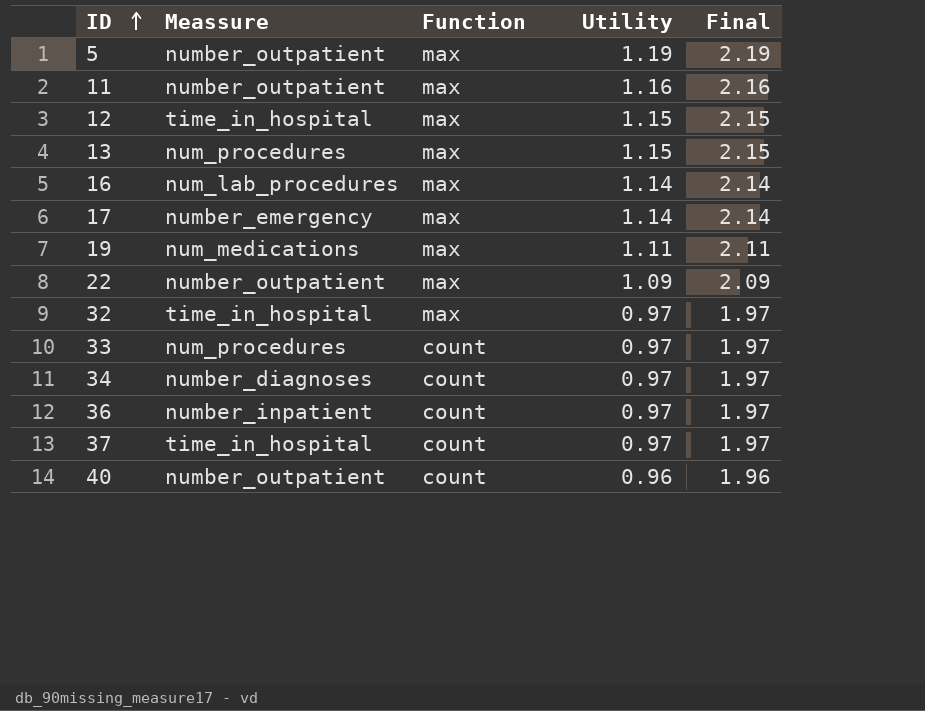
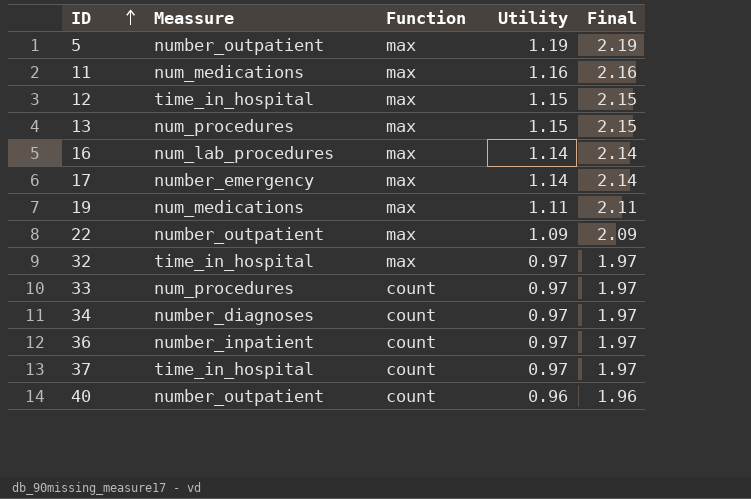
11 | Meassure: number_outpatient -> num_medications

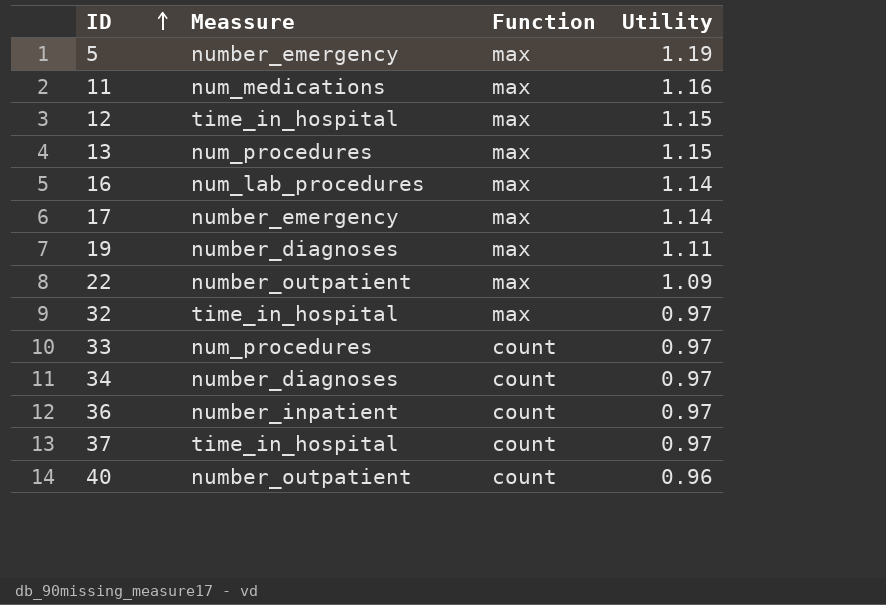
column Final | formula: [Utility] + 1 -> none
5 | Meassure: number_outpatient -> number_emergency
19 | Meassure: num_medications -> number_diagnoses

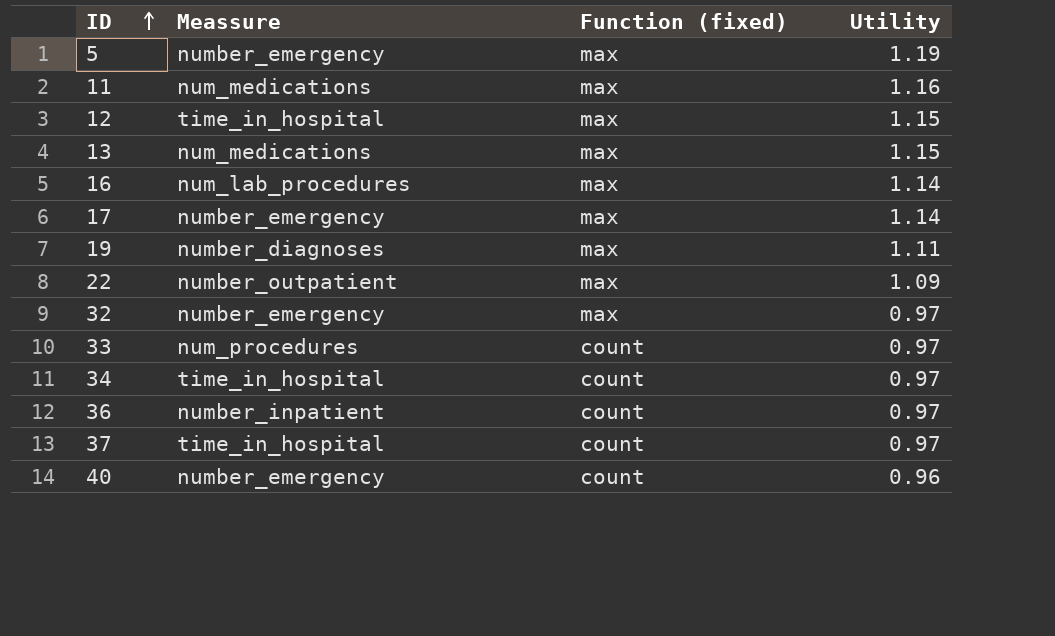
column name: Function -> Function (fixed)
13 | Meassure: num_procedures -> num_medications
32 | Meassure: time_in_hospital -> number_emergency
34 | Meassure: number_diagnoses -> time_in_hospital
40 | Meassure: number_outpatient -> number_emergency

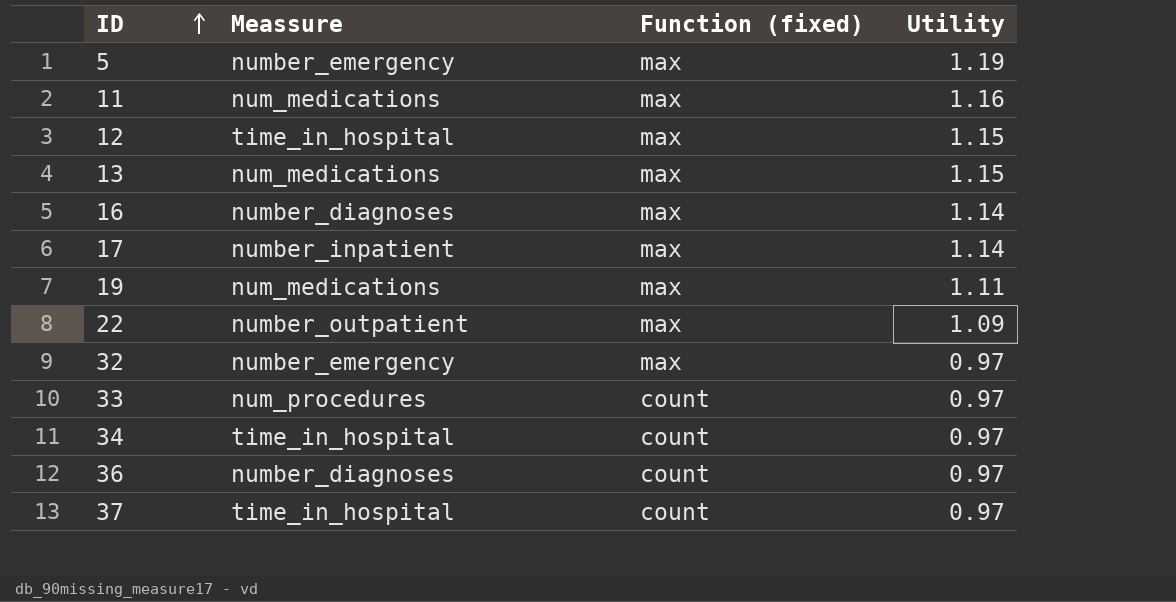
row 40: number_emergency | count | 0.96 -> none
16 | Meassure: num_lab_procedures -> number_diagnoses
17 | Meassure: number_emergency -> number_inpatient
19 | Meassure: number_diagnoses -> num_medications
36 | Meassure: number_inpatient -> number_diagnoses

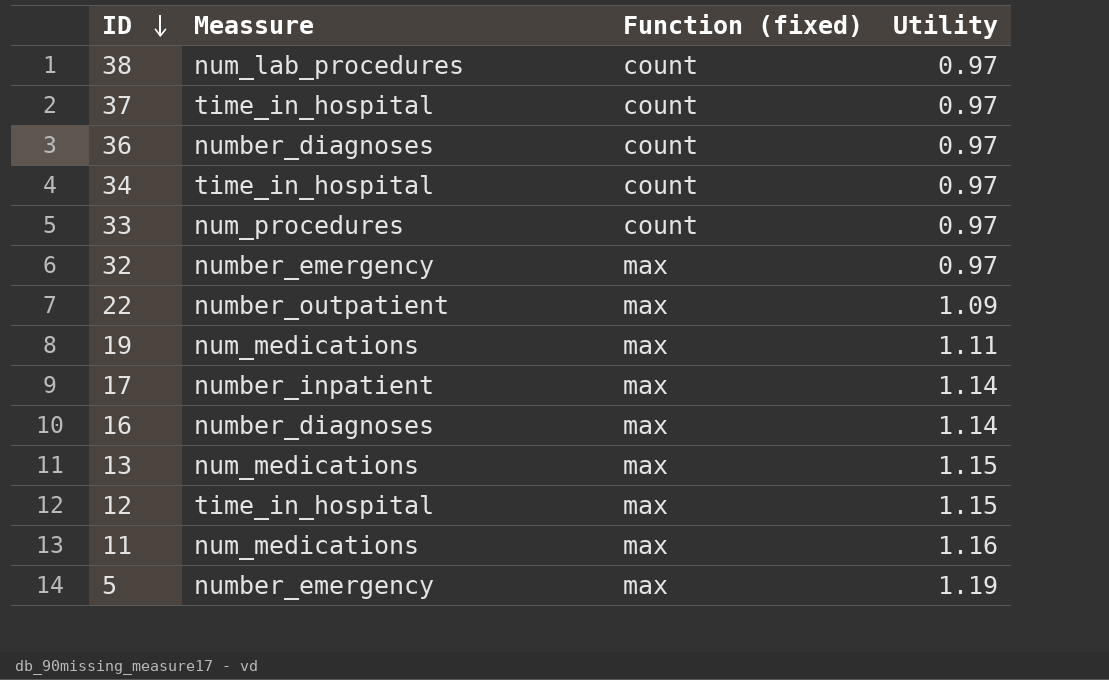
row order: ID ascending -> ID descending
row 38: none -> num_lab_procedures | count | 0.97

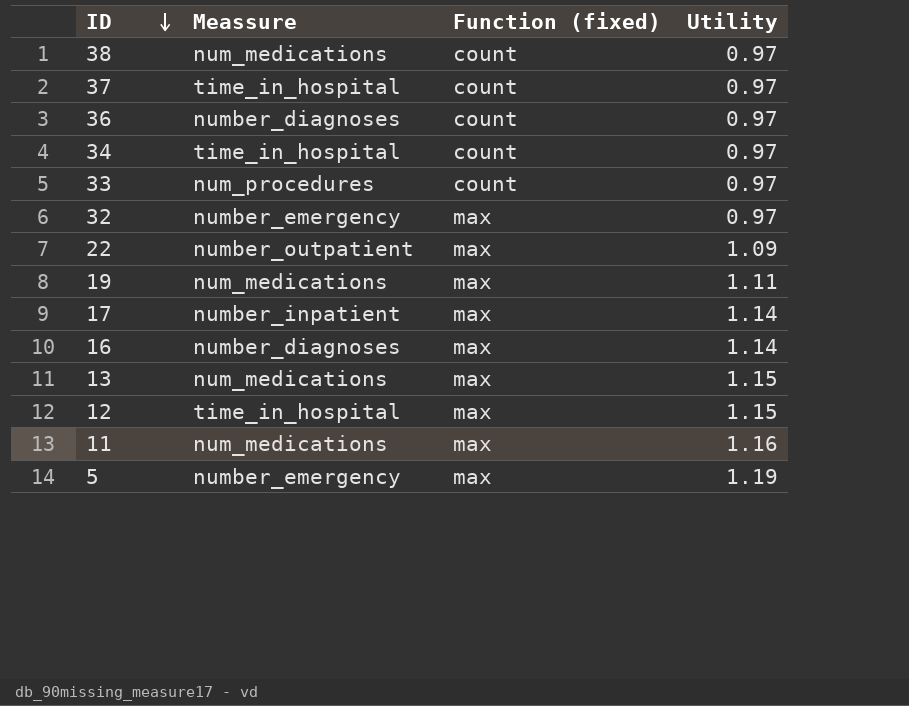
38 | Meassure: num_lab_procedures -> num_medications

